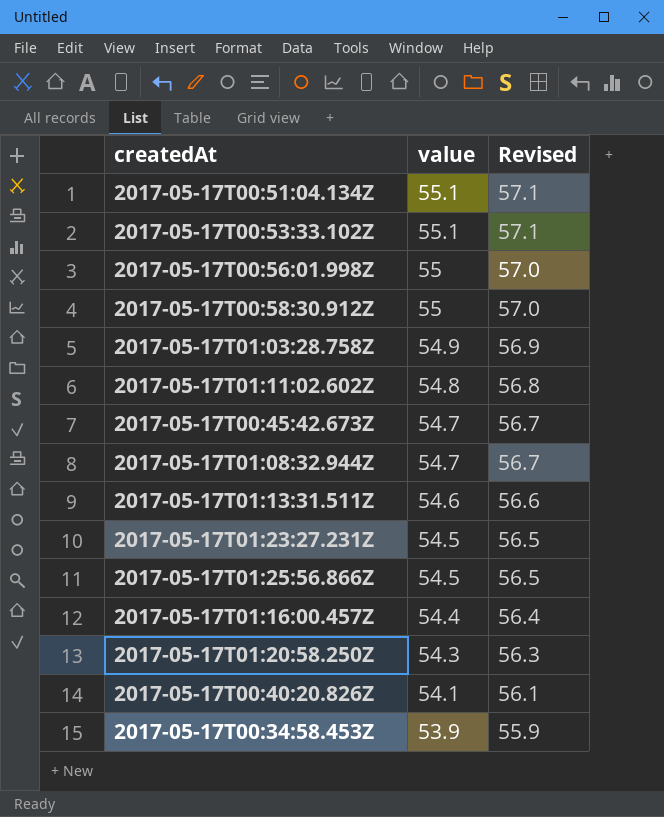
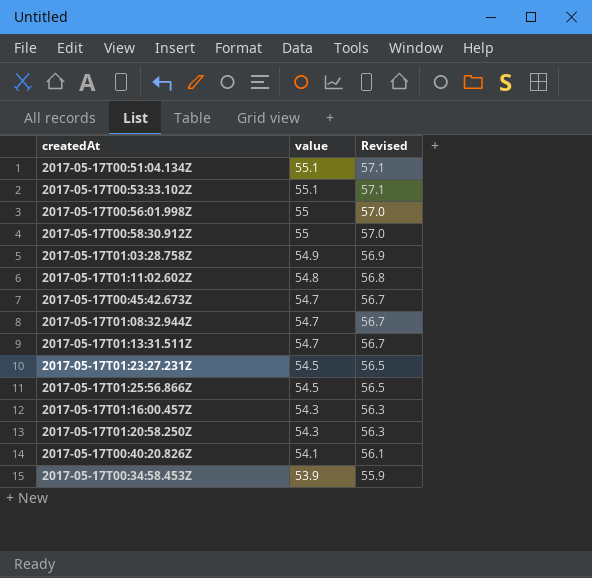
2017-05-17T01:13:31.511Z | value: 54.6 -> 54.7
2017-05-17T01:13:31.511Z | Revised: 56.6 -> 56.7
2017-05-17T01:16:00.457Z | value: 54.4 -> 54.3
2017-05-17T01:16:00.457Z | Revised: 56.4 -> 56.3

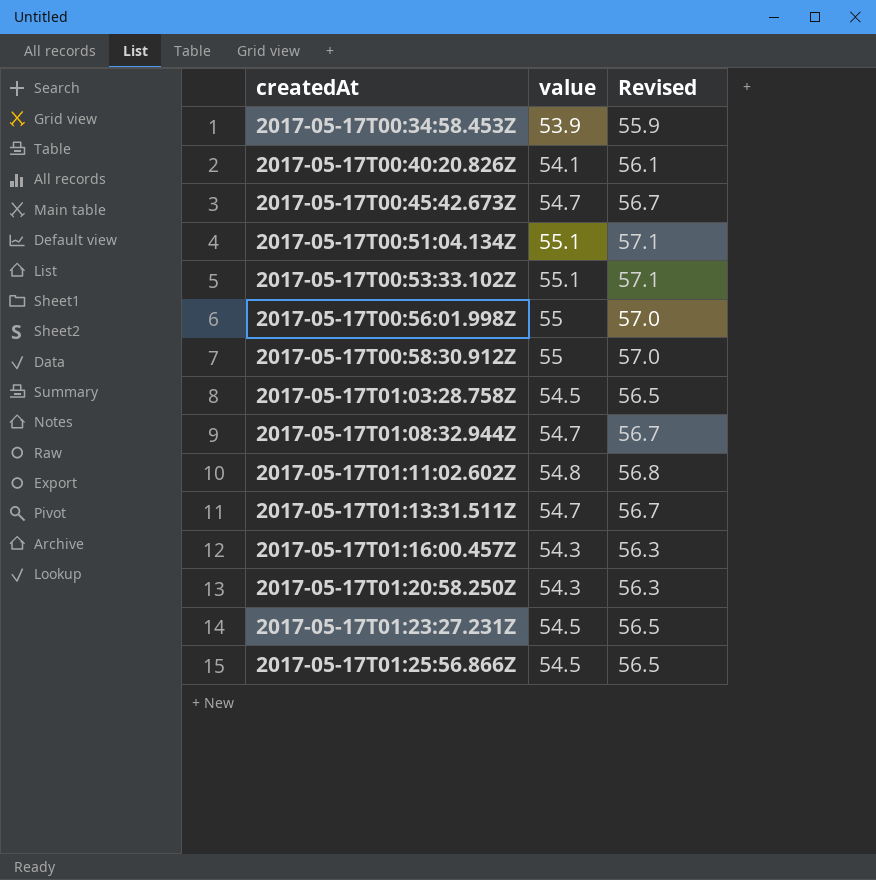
row order: value descending -> createdAt ascending
2017-05-17T01:03:28.758Z | value: 54.9 -> 54.5
2017-05-17T01:03:28.758Z | Revised: 56.9 -> 56.5

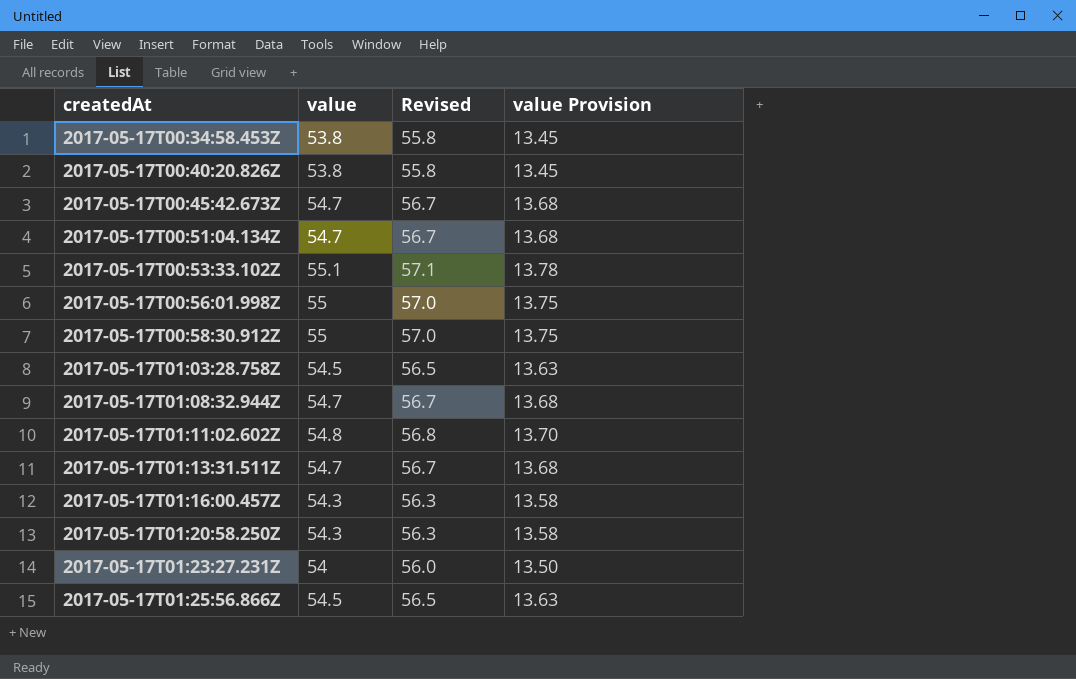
column value Provision | formula: none -> [value] * 0.25
2017-05-17T00:34:58.453Z | value: 53.9 -> 53.8
2017-05-17T00:34:58.453Z | Revised: 55.9 -> 55.8
2017-05-17T00:40:20.826Z | value: 54.1 -> 53.8
2017-05-17T00:40:20.826Z | Revised: 56.1 -> 55.8
2017-05-17T00:51:04.134Z | value: 55.1 -> 54.7
2017-05-17T00:51:04.134Z | Revised: 57.1 -> 56.7
2017-05-17T01:23:27.231Z | value: 54.5 -> 54
2017-05-17T01:23:27.231Z | Revised: 56.5 -> 56.0

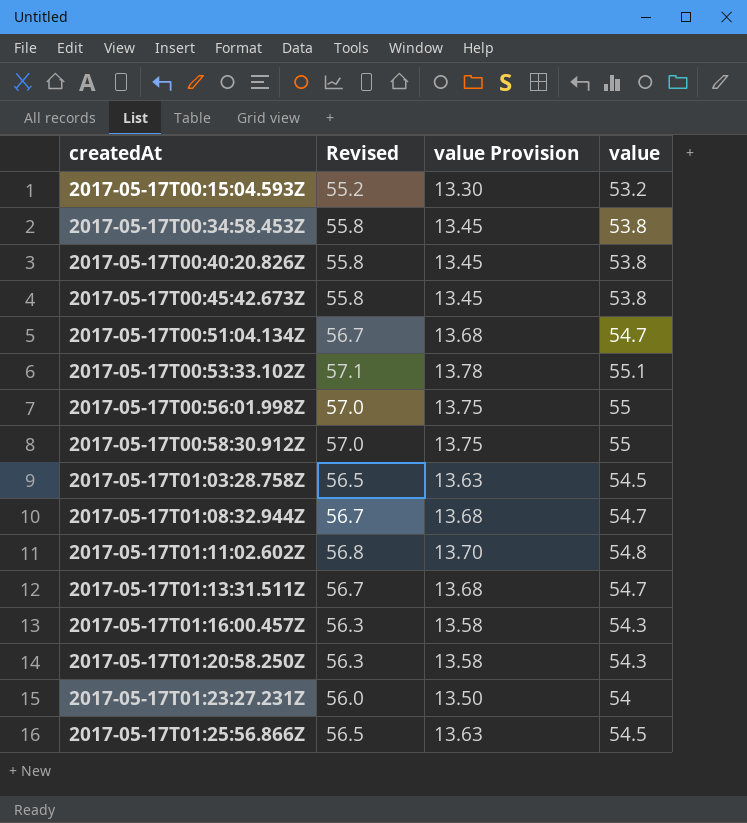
column value | position: 2 -> 4
row 2017-05-17T00:15:04.593Z: none -> 55.2 | 13.30 | 53.2
2017-05-17T00:45:42.673Z | Revised: 56.7 -> 55.8
2017-05-17T00:45:42.673Z | value Provision: 13.68 -> 13.45
2017-05-17T00:45:42.673Z | value: 54.7 -> 53.8

